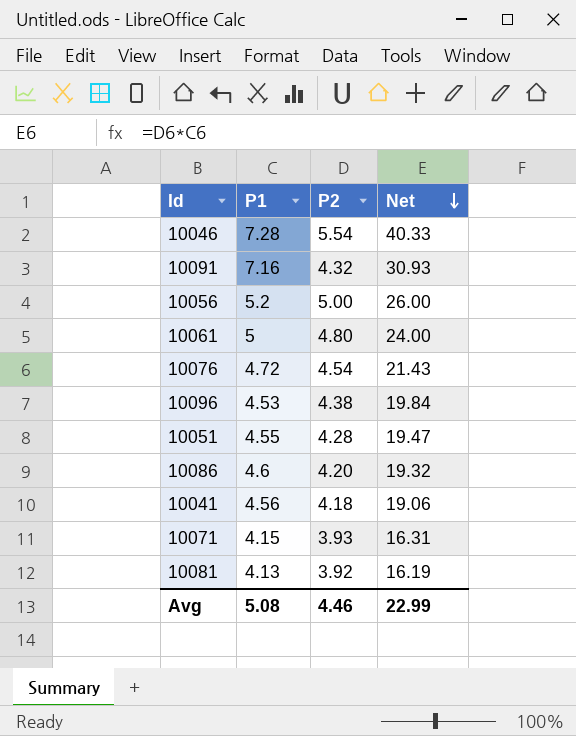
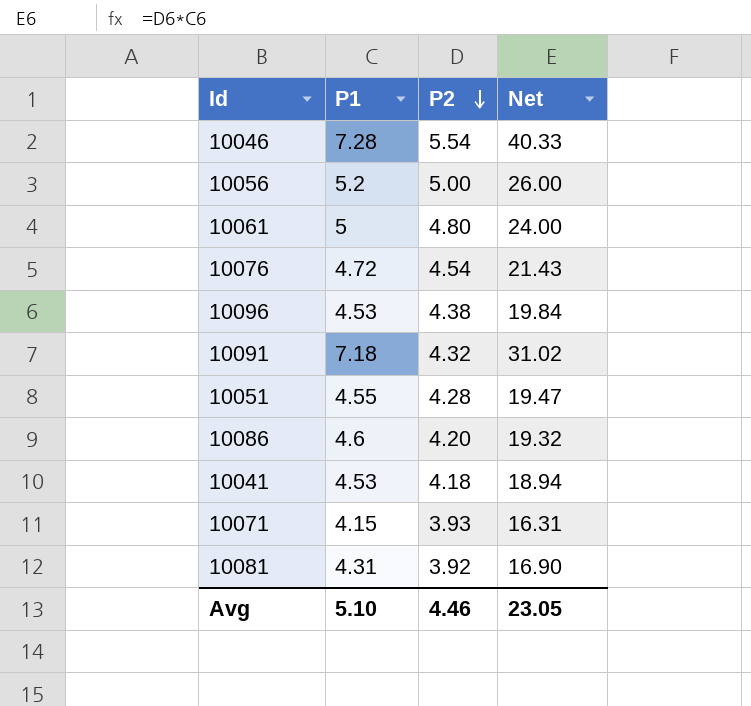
row order: Net descending -> P2 descending
10091 | P1: 7.16 -> 7.18
10091 | Net: 30.93 -> 31.02
10041 | P1: 4.56 -> 4.53
10041 | Net: 19.06 -> 18.94
10081 | P1: 4.13 -> 4.31
10081 | Net: 16.19 -> 16.90
Avg | P1: 5.08 -> 5.10
Avg | Net: 22.99 -> 23.05

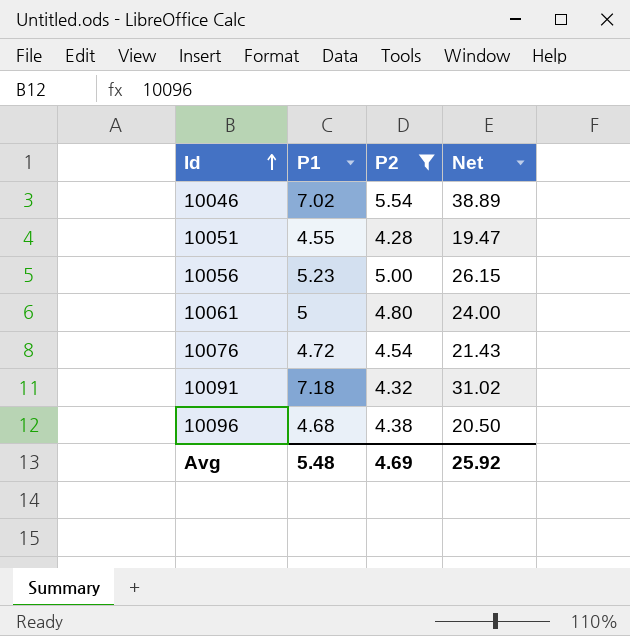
filter: none -> P2 >= 4.28
row order: P2 descending -> Id ascending
10046 | P1: 7.28 -> 7.02
10046 | Net: 40.33 -> 38.89
10056 | P1: 5.2 -> 5.23
10056 | Net: 26.00 -> 26.15
10096 | P1: 4.53 -> 4.68
10096 | Net: 19.84 -> 20.50
Avg | P1: 5.10 -> 5.48
Avg | P2: 4.46 -> 4.69
Avg | Net: 23.05 -> 25.92

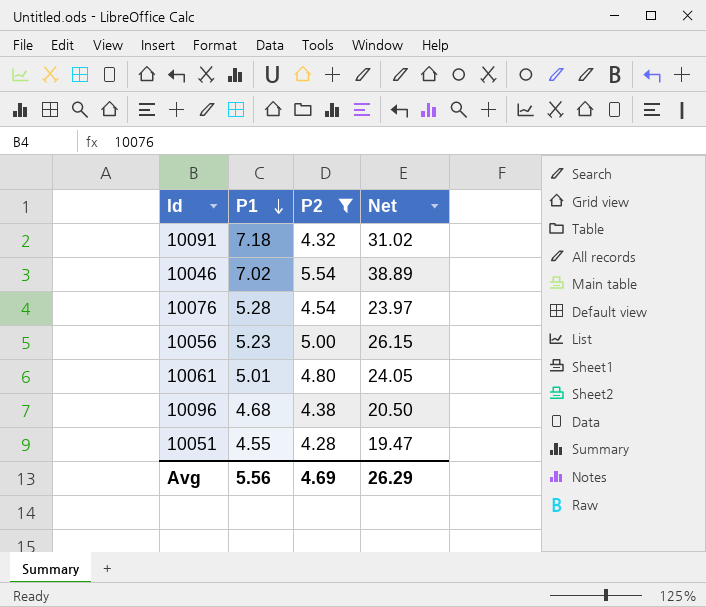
row order: Id ascending -> P1 descending
10076 | P1: 4.72 -> 5.28
10076 | Net: 21.43 -> 23.97
10061 | P1: 5 -> 5.01
10061 | Net: 24.00 -> 24.05
Avg | P1: 5.48 -> 5.56
Avg | Net: 25.92 -> 26.29

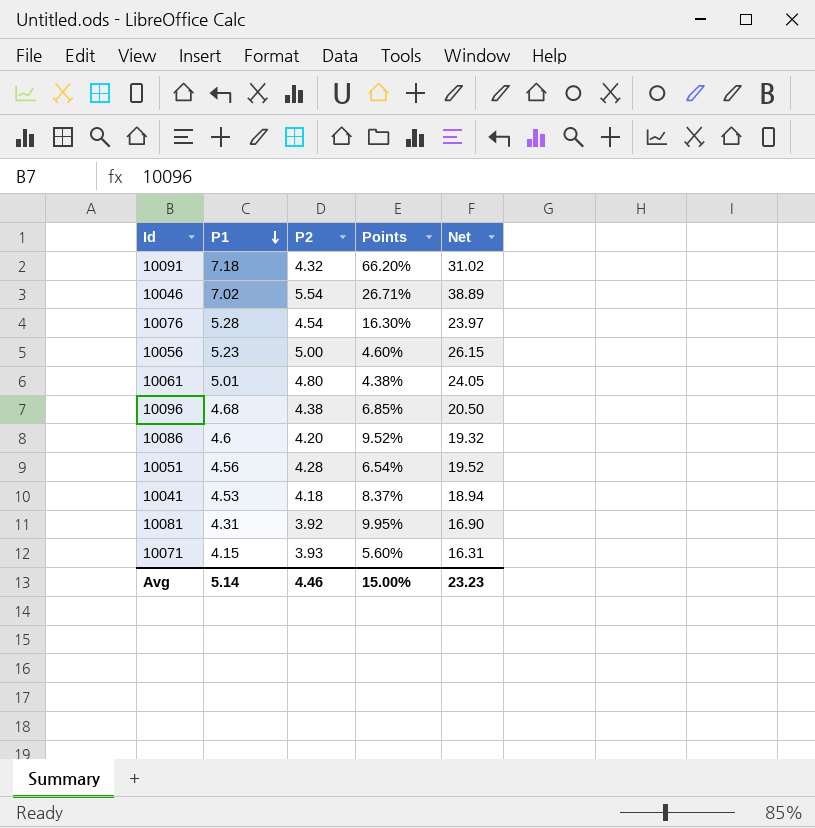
filter: P2 >= 4.28 -> none
column Points | formula: none -> ([P1] - [P2]) / [P2]
10051 | P1: 4.55 -> 4.56
10051 | Net: 19.47 -> 19.52
Avg | P1: 5.56 -> 5.14
Avg | P2: 4.69 -> 4.46
Avg | Net: 26.29 -> 23.23

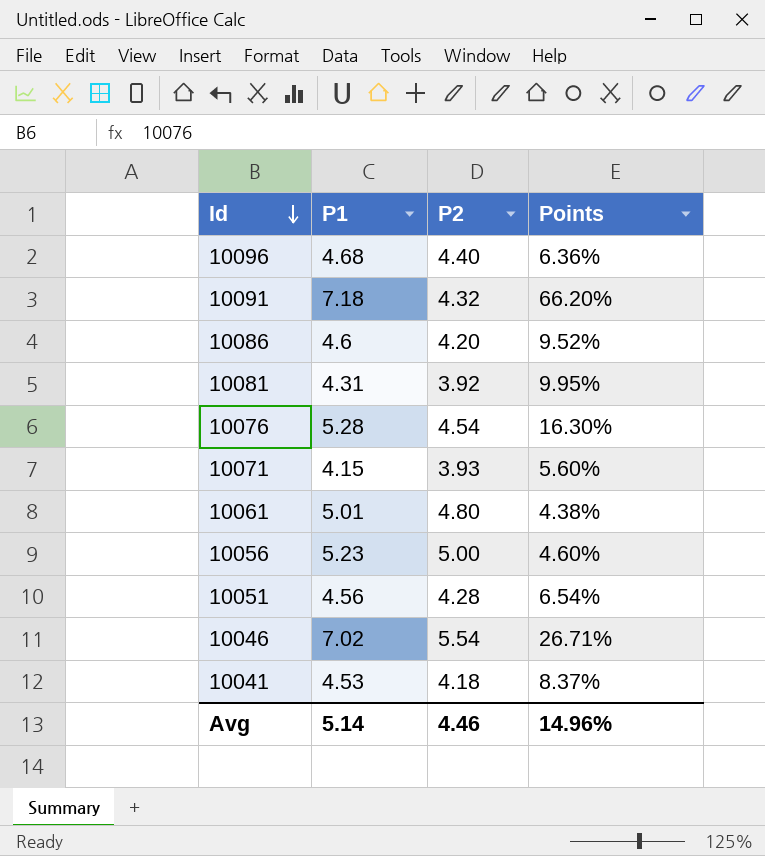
row order: P1 descending -> Id descending
column Net | formula: [P1] * [P2] -> none
10096 | P2: 4.38 -> 4.40
10096 | Points: 6.85% -> 6.36%
Avg | Points: 15.00% -> 14.96%

